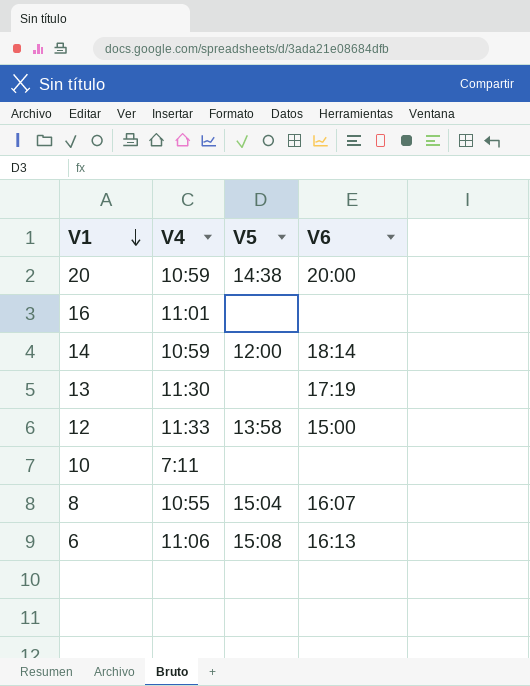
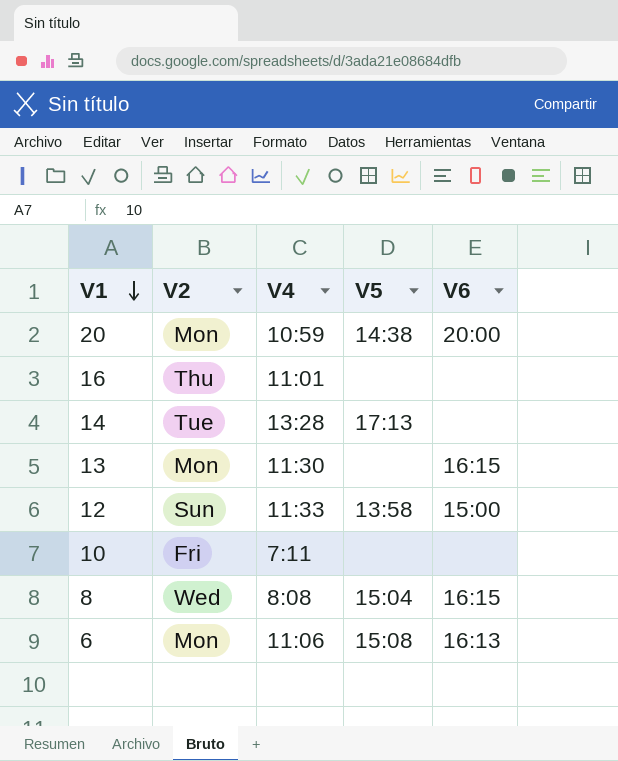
column V2 | position: none -> 2
14 | V4: 10:59 -> 13:28
14 | V5: 12:00 -> 17:13
14 | V6: 18:14 -> none
13 | V6: 17:19 -> 16:15
8 | V4: 10:55 -> 8:08
8 | V6: 16:07 -> 16:15

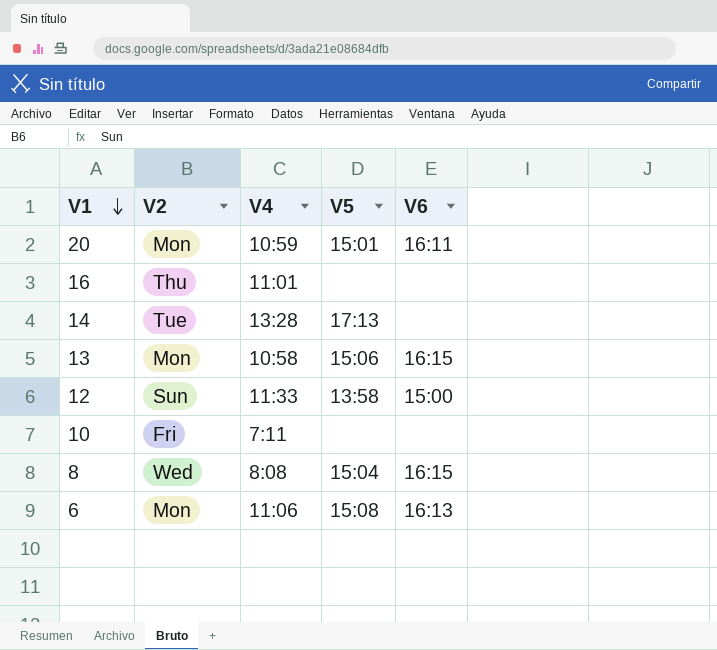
20 | V5: 14:38 -> 15:01
20 | V6: 20:00 -> 16:11
13 | V4: 11:30 -> 10:58
13 | V5: none -> 15:06

